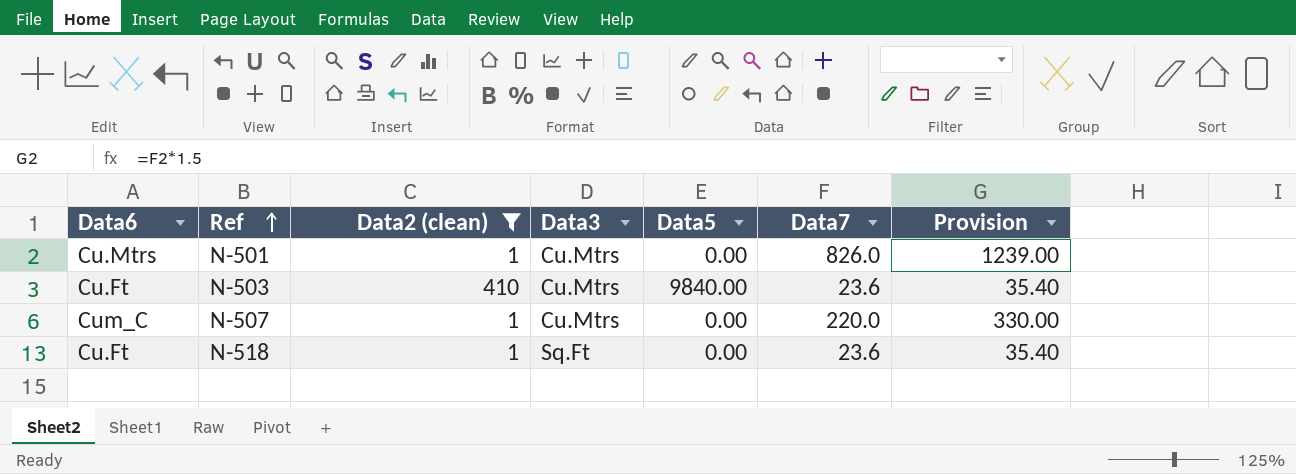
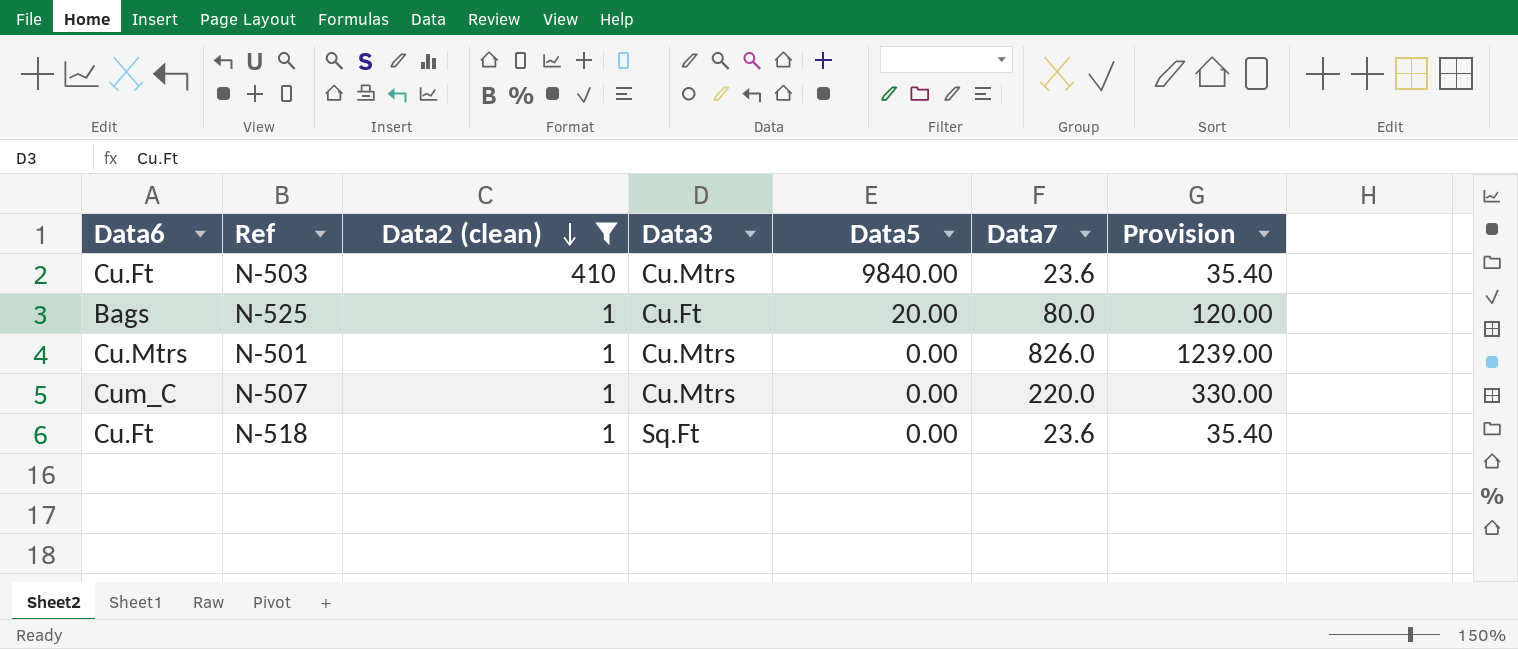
row order: Ref ascending -> Data2 (clean) descending
row N-525: none -> Bags | 1 | Cu.Ft | 20.00 | 80.0 | 120.00

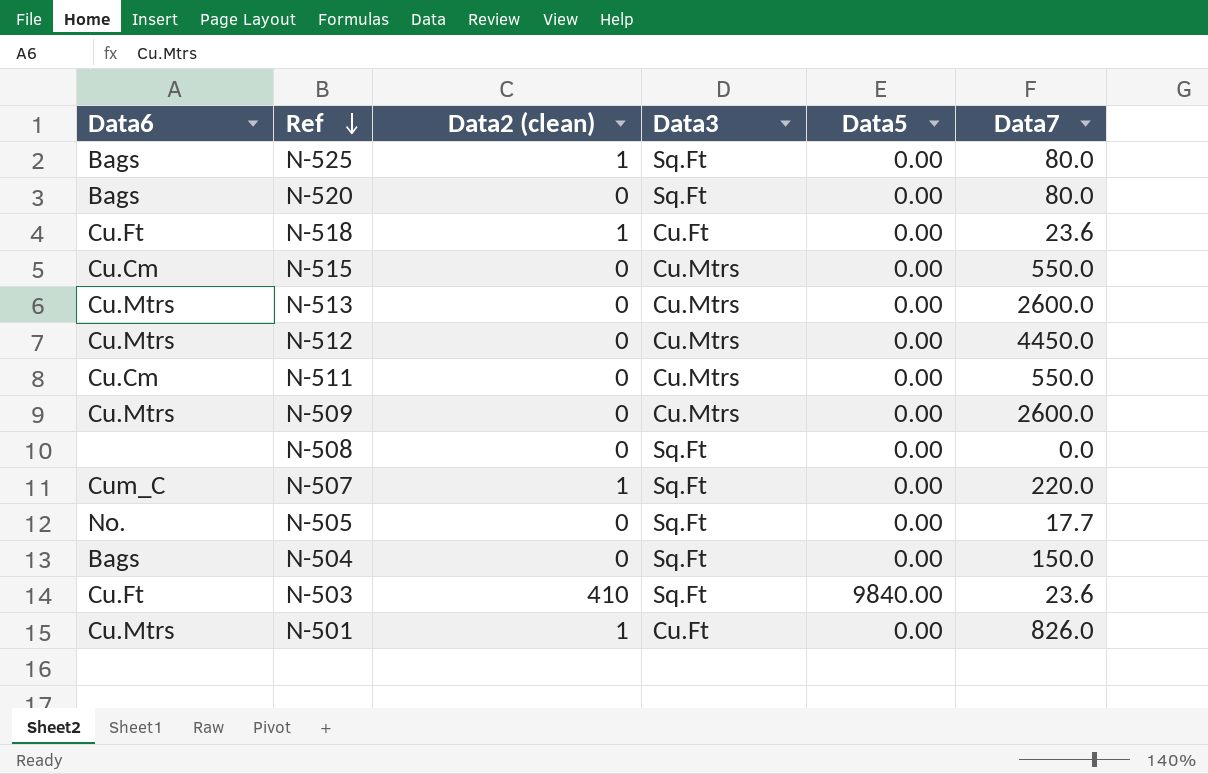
filter: Data2 (clean) != 0 -> none
row order: Data2 (clean) descending -> Ref descending
column Provision | formula: [Data7] * 1.5 -> none
N-525 | Data3: Cu.Ft -> Sq.Ft
N-525 | Data5: 20.00 -> 0.00
N-518 | Data3: Sq.Ft -> Cu.Ft
N-507 | Data3: Cu.Mtrs -> Sq.Ft
N-503 | Data3: Cu.Mtrs -> Sq.Ft
N-501 | Data3: Cu.Mtrs -> Cu.Ft

